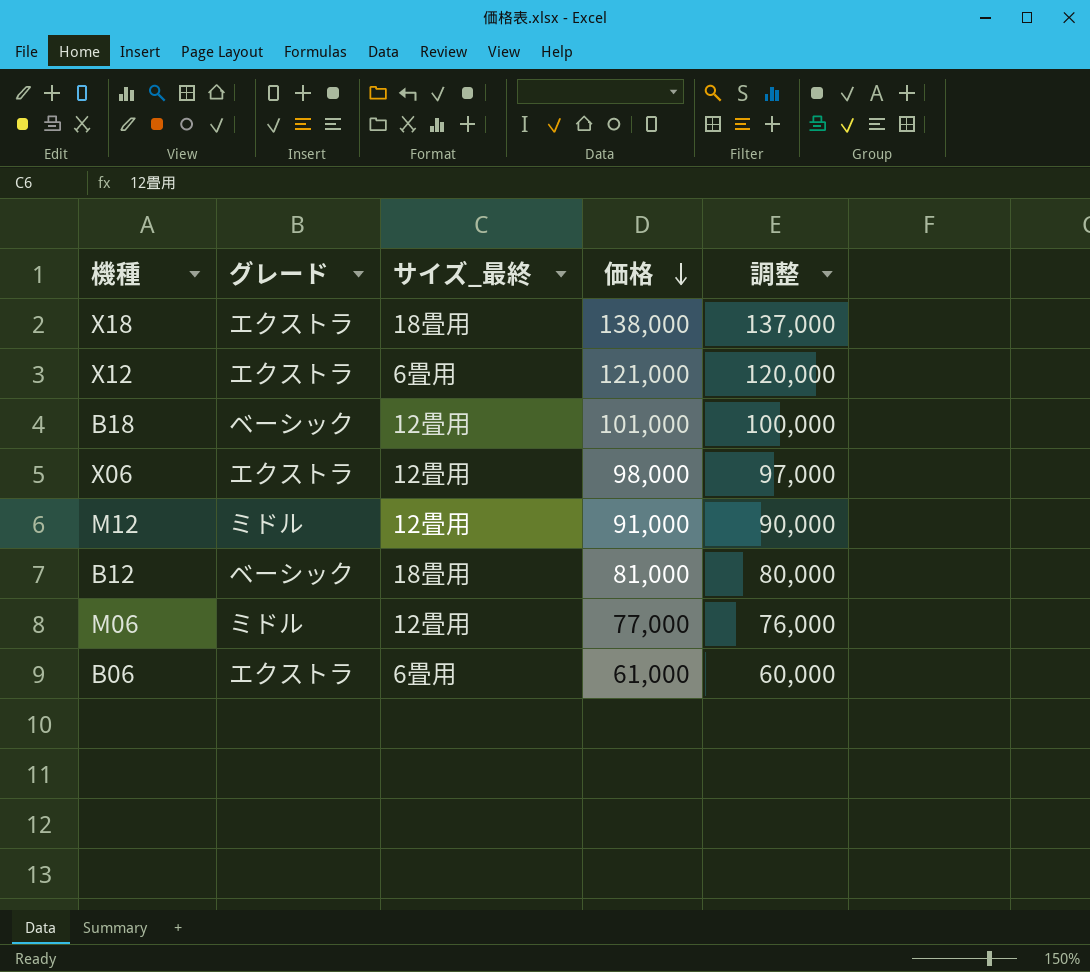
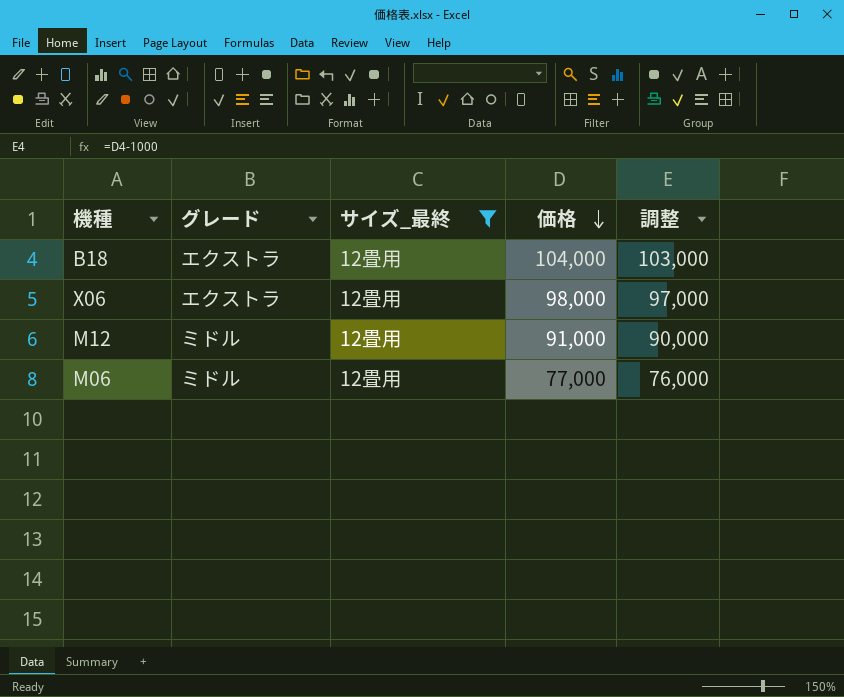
filter: none -> サイズ_最終 = 12畳用
B18 | グレード: ベーシック -> エクストラ
B18 | 価格: 101,000 -> 104,000
B18 | 調整: 100,000 -> 103,000

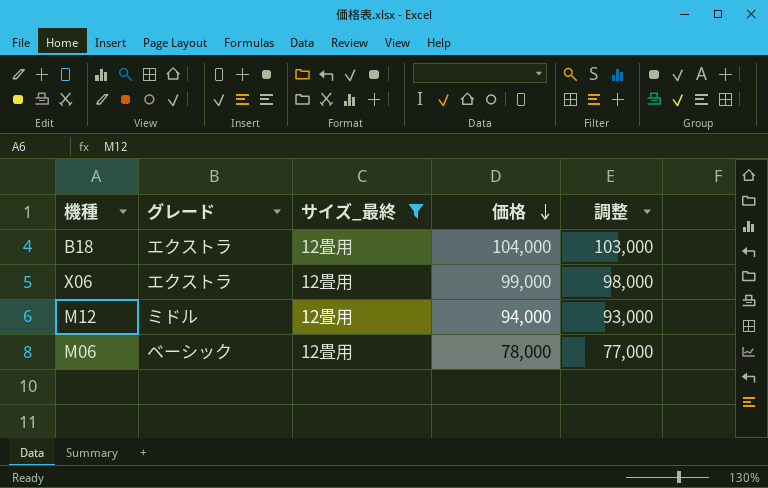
X06 | 価格: 98,000 -> 99,000
X06 | 調整: 97,000 -> 98,000
M12 | 価格: 91,000 -> 94,000
M12 | 調整: 90,000 -> 93,000
M06 | グレード: ミドル -> ベーシック
M06 | 価格: 77,000 -> 78,000
M06 | 調整: 76,000 -> 77,000

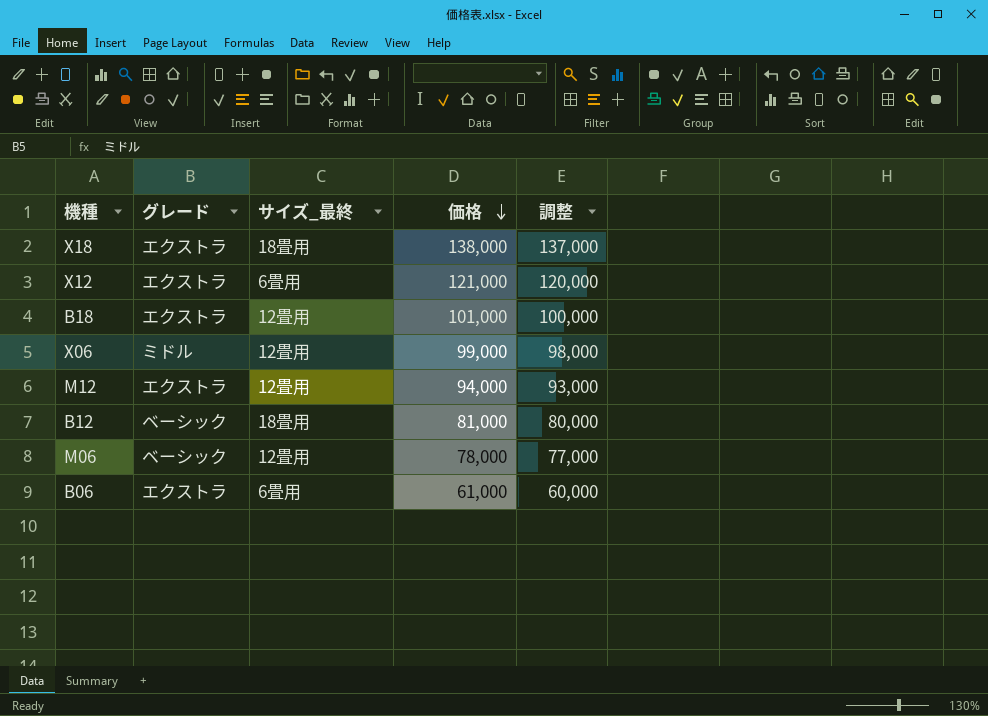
filter: サイズ_最終 = 12畳用 -> none
B18 | 価格: 104,000 -> 101,000
B18 | 調整: 103,000 -> 100,000
X06 | グレード: エクストラ -> ミドル
M12 | グレード: ミドル -> エクストラ

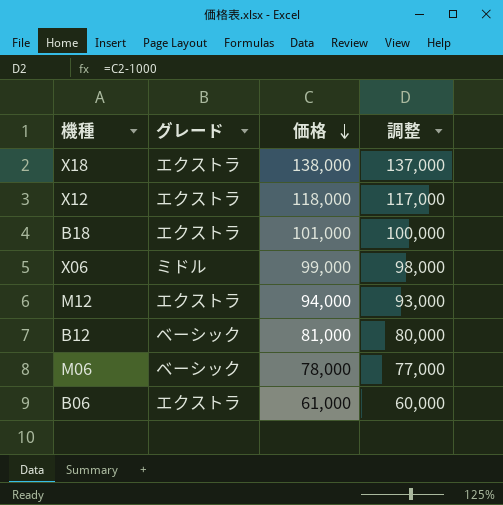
column サイズ_最終 | position: 3 -> none
X12 | 価格: 121,000 -> 118,000
X12 | 調整: 120,000 -> 117,000

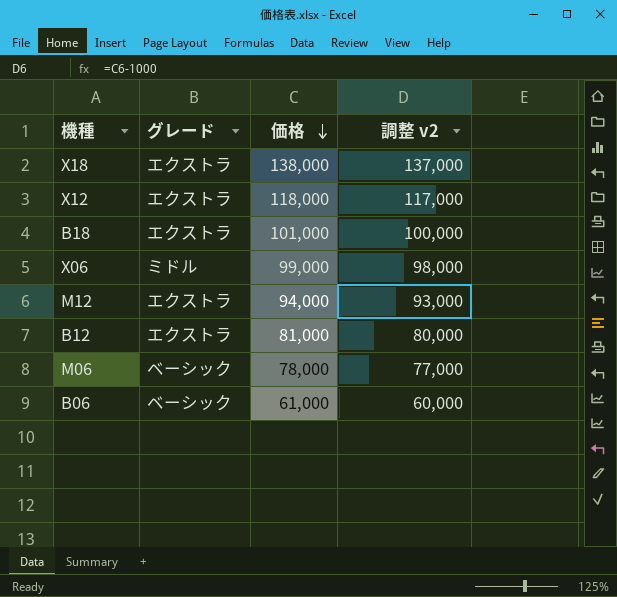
column name: 調整 -> 調整 v2
B12 | グレード: ベーシック -> エクストラ
B06 | グレード: エクストラ -> ベーシック

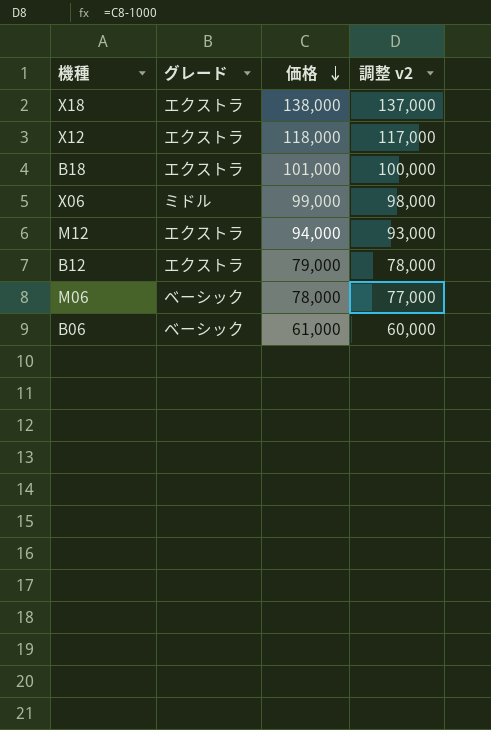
B12 | 価格: 81,000 -> 79,000
B12 | 調整 v2: 80,000 -> 78,000

